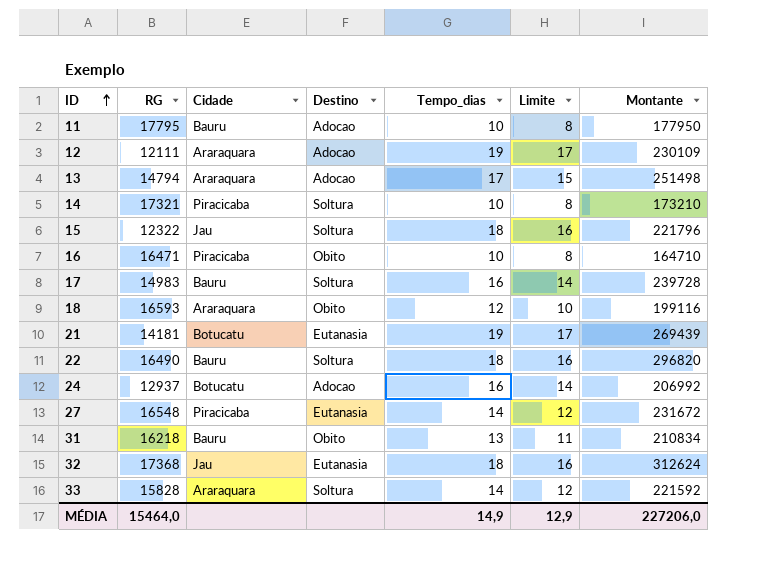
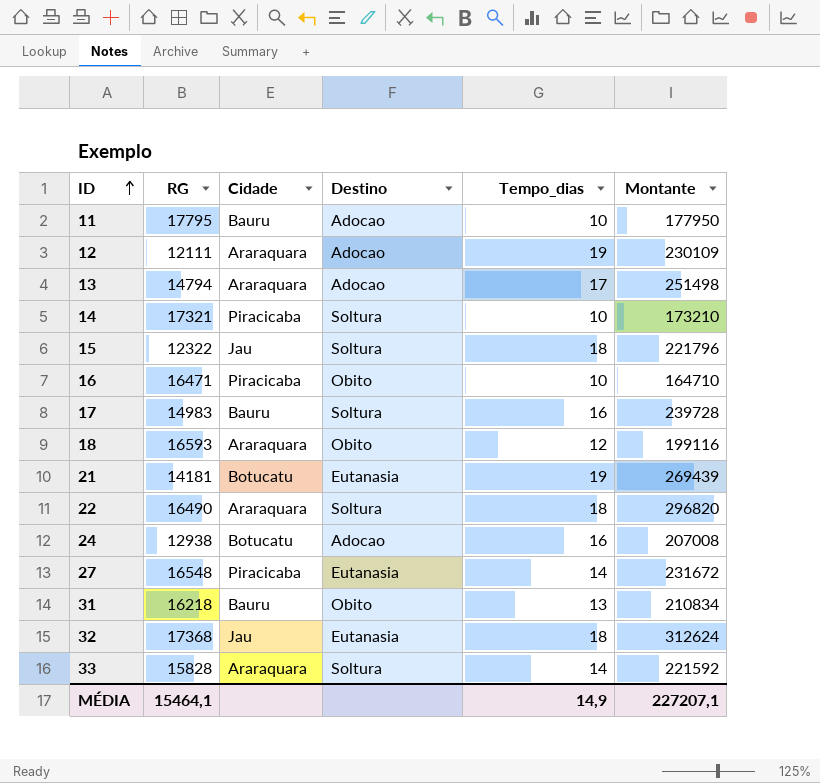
column Limite | formula: [Tempo_dias] - 2 -> none
22 | Cidade: Bauru -> Araraquara
24 | RG: 12937 -> 12938
24 | Montante: 206992 -> 207008
MÉDIA | RG: 15464,0 -> 15464,1
MÉDIA | Montante: 227206,0 -> 227207,1

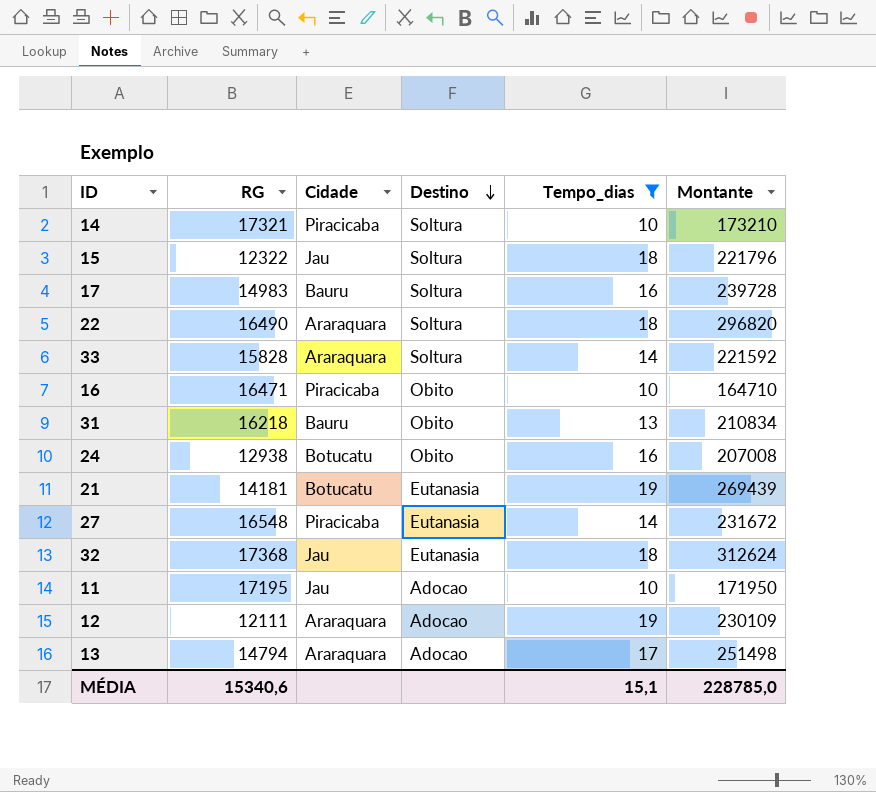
filter: none -> Tempo_dias != 12
row order: ID ascending -> Destino descending
24 | Destino: Adocao -> Obito
11 | RG: 17795 -> 17195
11 | Cidade: Bauru -> Jau
11 | Montante: 177950 -> 171950
MÉDIA | RG: 15464,1 -> 15340,6
MÉDIA | Tempo_dias: 14,9 -> 15,1
MÉDIA | Montante: 227207,1 -> 228785,0

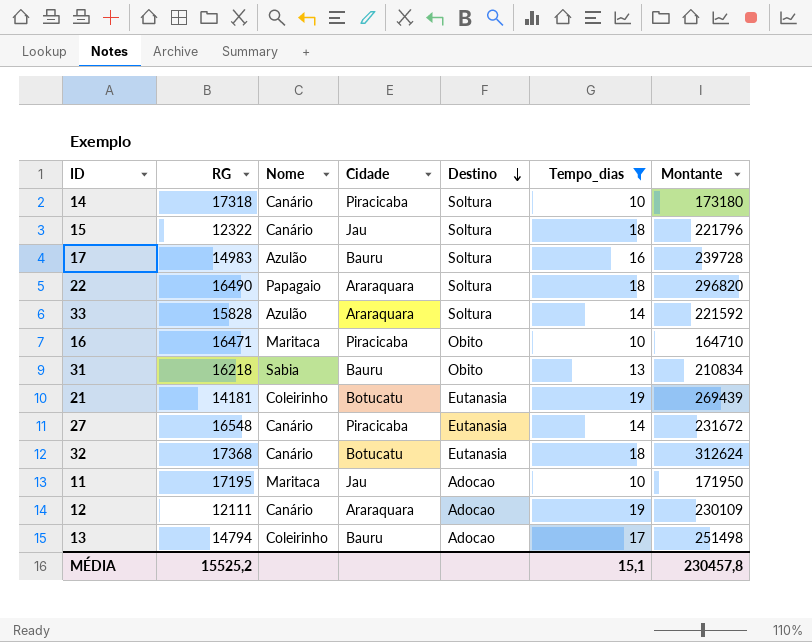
column Nome | position: none -> 3
row 24: 12938 | Botucatu | Obito | 16 | 207008 -> none
14 | RG: 17321 -> 17318
14 | Montante: 173210 -> 173180
32 | Cidade: Jau -> Botucatu
13 | Cidade: Araraquara -> Bauru
MÉDIA | RG: 15340,6 -> 15525,2
MÉDIA | Montante: 228785,0 -> 230457,8

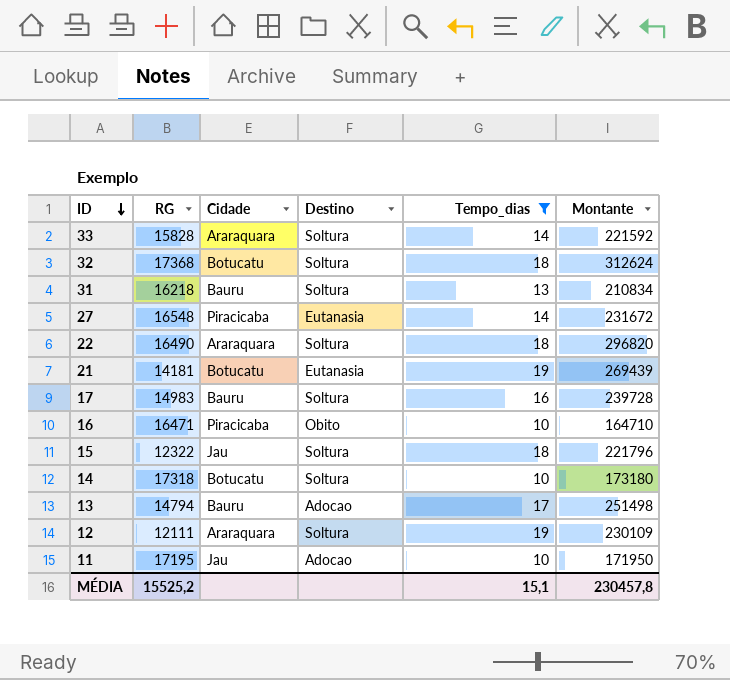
row order: Destino descending -> ID descending
column Nome | position: 3 -> none
32 | Destino: Eutanasia -> Soltura
31 | Destino: Obito -> Soltura
14 | Cidade: Piracicaba -> Botucatu
12 | Destino: Adocao -> Soltura

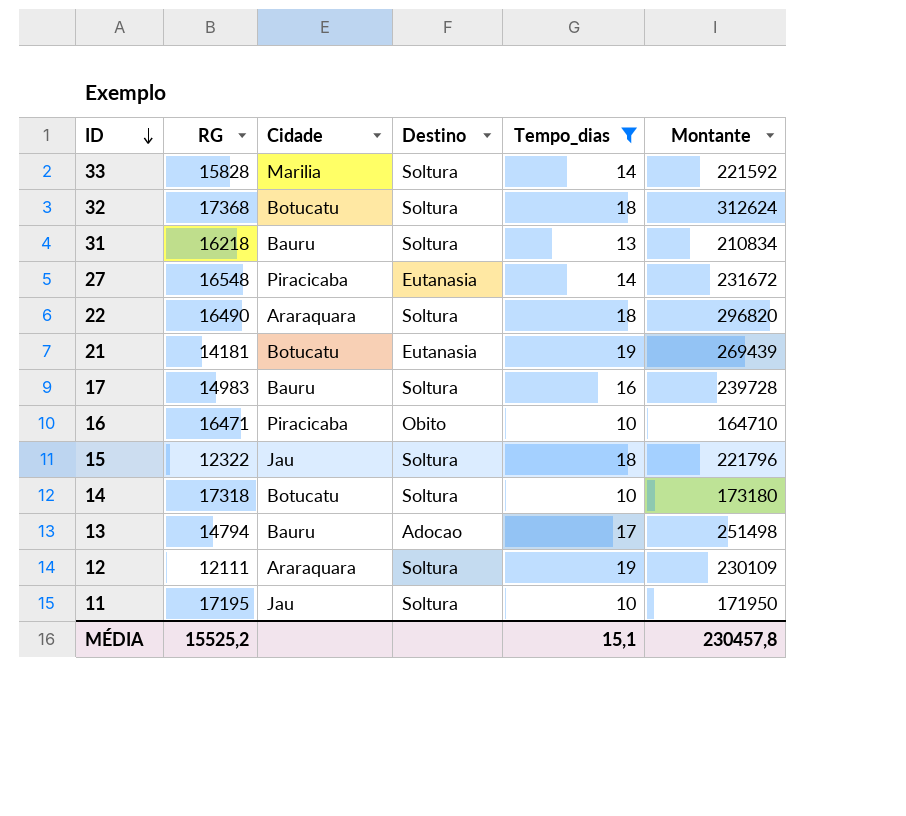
33 | Cidade: Araraquara -> Marilia
11 | Destino: Adocao -> Soltura

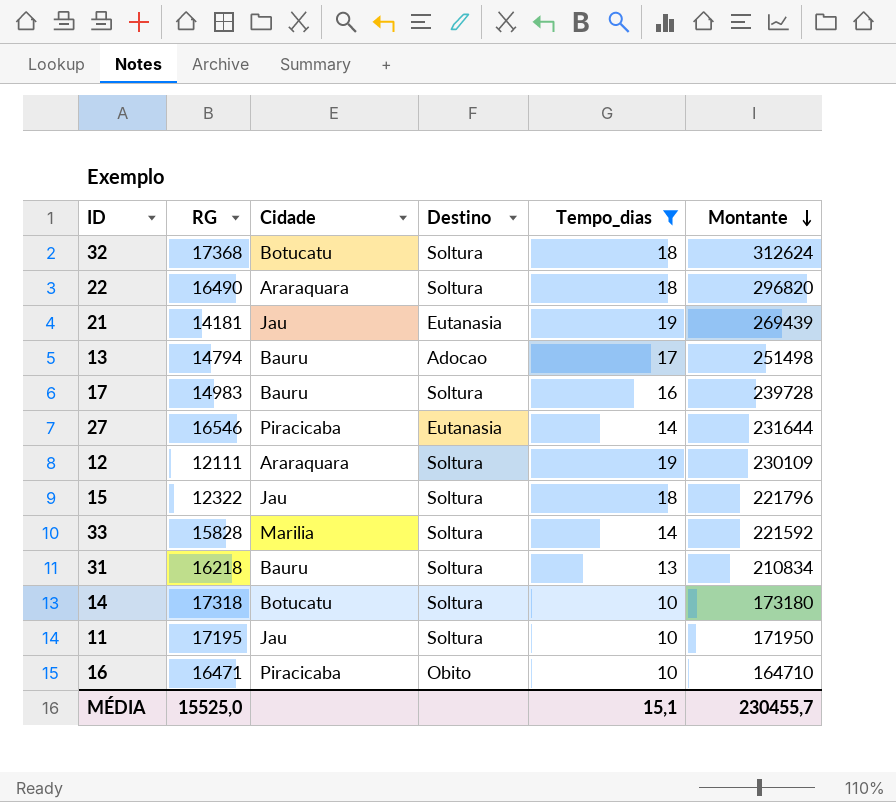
row order: ID descending -> Montante descending
21 | Cidade: Botucatu -> Jau
27 | RG: 16548 -> 16546
27 | Montante: 231672 -> 231644
MÉDIA | RG: 15525,2 -> 15525,0
MÉDIA | Montante: 230457,8 -> 230455,7

